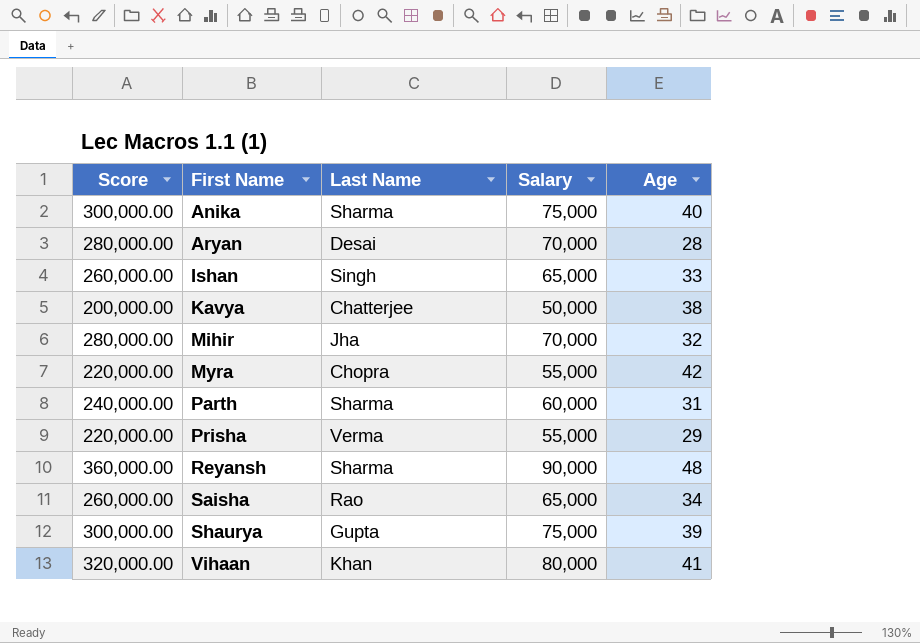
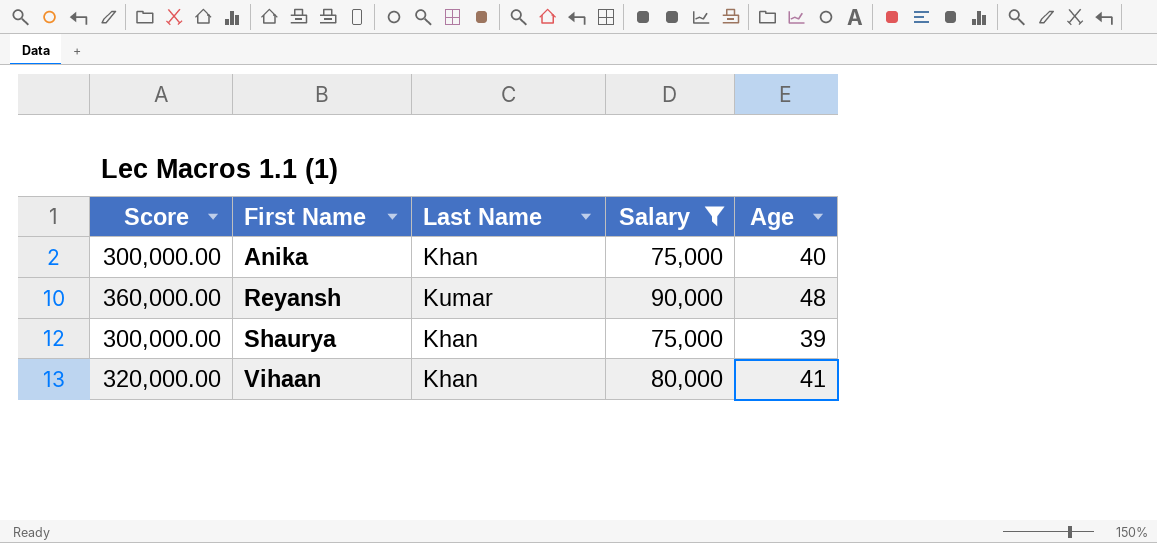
filter: none -> Salary >= 75,000
Anika | Last Name: Sharma -> Khan
Reyansh | Last Name: Sharma -> Kumar
Shaurya | Last Name: Gupta -> Khan

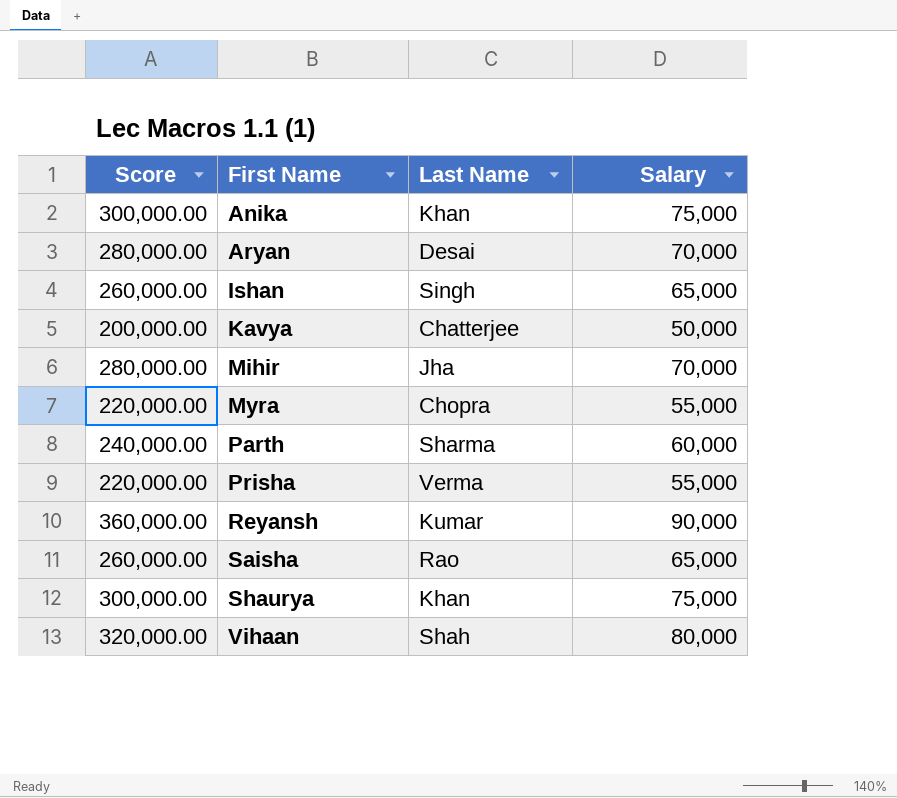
filter: Salary >= 75,000 -> none
column Age | position: 5 -> none
Vihaan | Last Name: Khan -> Shah

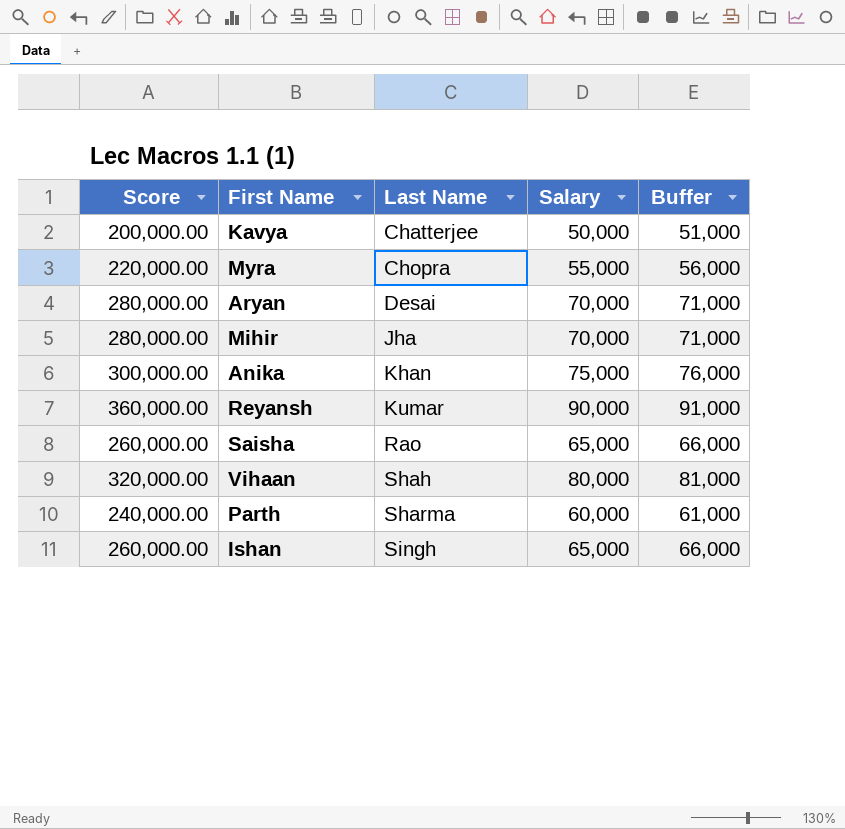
row order: First Name ascending -> Last Name ascending
column Buffer | formula: none -> [Salary] + 1000
row Prisha: 220,000.00 | Verma | 55,000 -> none
row Shaurya: 300,000.00 | Khan | 75,000 -> none

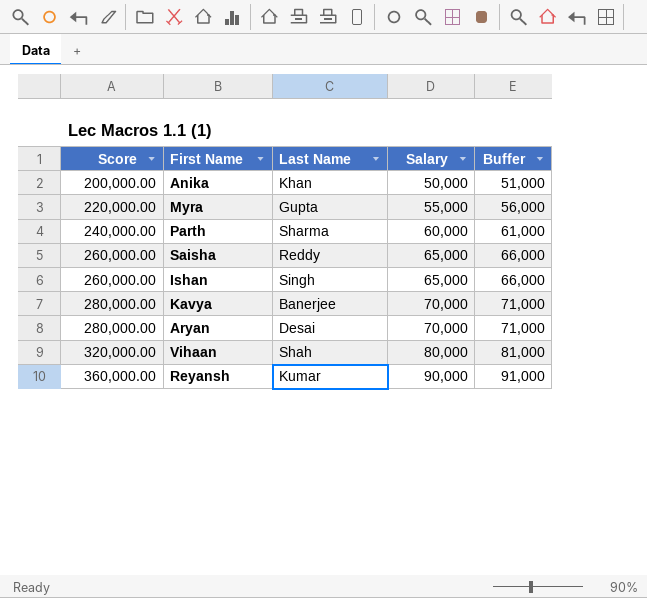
row order: Last Name ascending -> Score ascending
row Mihir: 280,000.00 | Jha | 70,000 | 71,000 -> none
Anika | Score: 300,000.00 -> 200,000.00
Anika | Salary: 75,000 -> 50,000
Anika | Buffer: 76,000 -> 51,000
Myra | Last Name: Chopra -> Gupta
Saisha | Last Name: Rao -> Reddy
Kavya | Score: 200,000.00 -> 280,000.00
Kavya | Last Name: Chatterjee -> Banerjee
Kavya | Salary: 50,000 -> 70,000
Kavya | Buffer: 51,000 -> 71,000

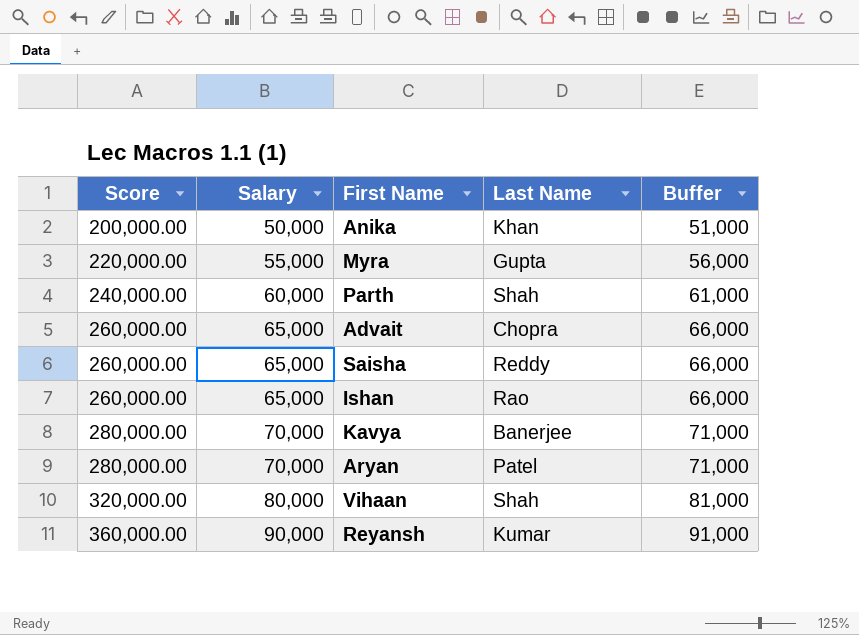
column Salary | position: 4 -> 2
Parth | Last Name: Sharma -> Shah
row Advait: none -> 260,000.00 | 65,000 | Chopra | 66,000
Ishan | Last Name: Singh -> Rao
Aryan | Last Name: Desai -> Patel

